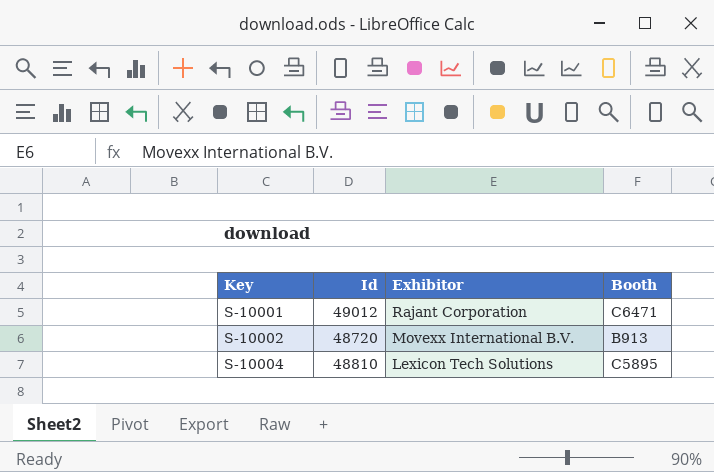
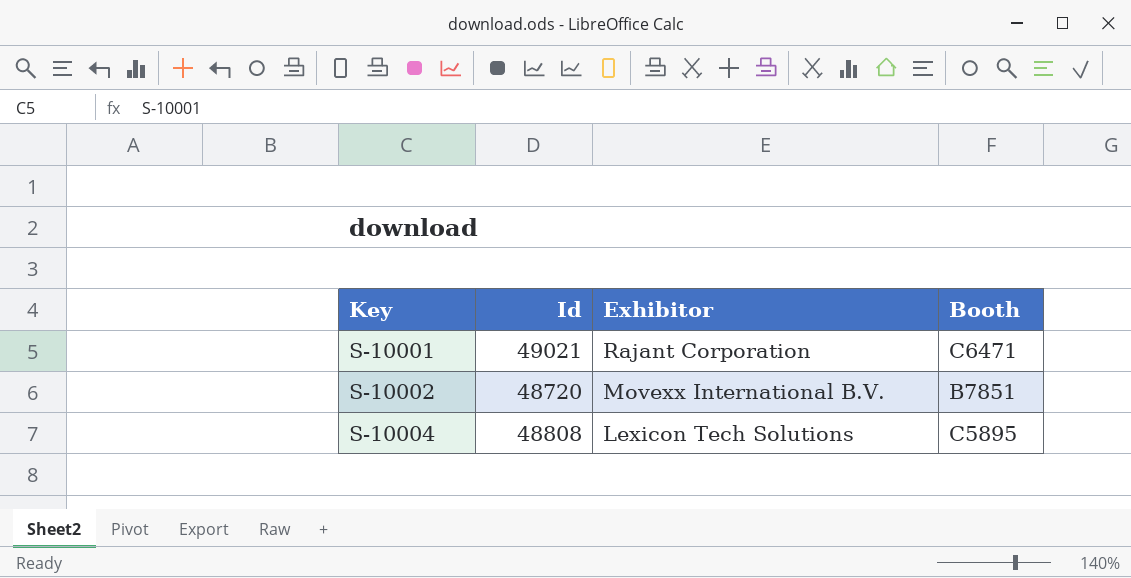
S-10001 | Id: 49012 -> 49021
S-10002 | Booth: B913 -> B7851
S-10004 | Id: 48810 -> 48808

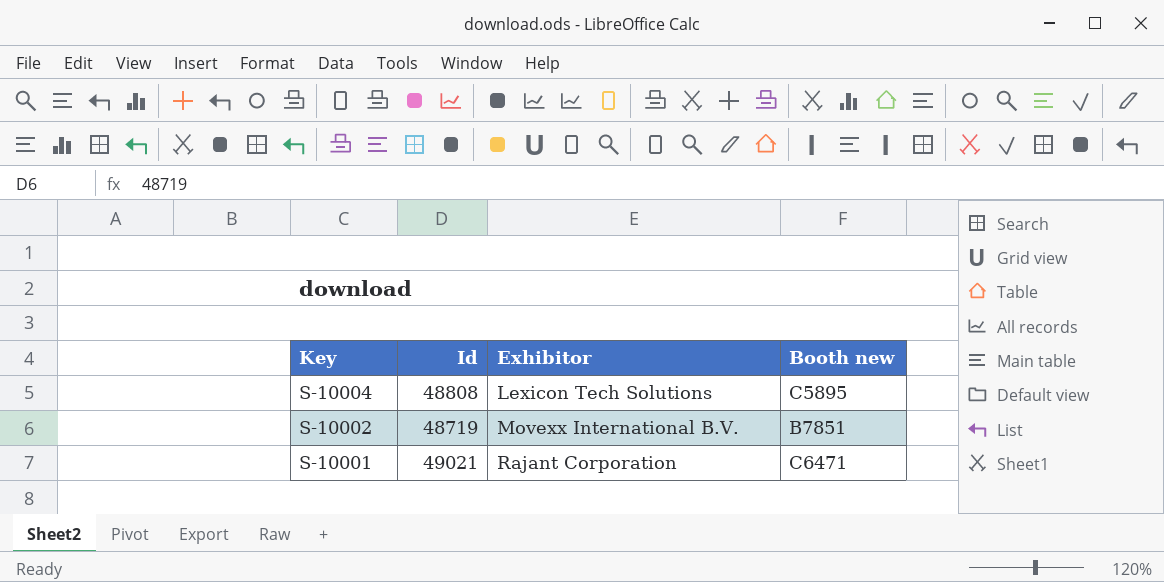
row order: Key ascending -> Key descending
column name: Booth -> Booth new
S-10002 | Id: 48720 -> 48719

